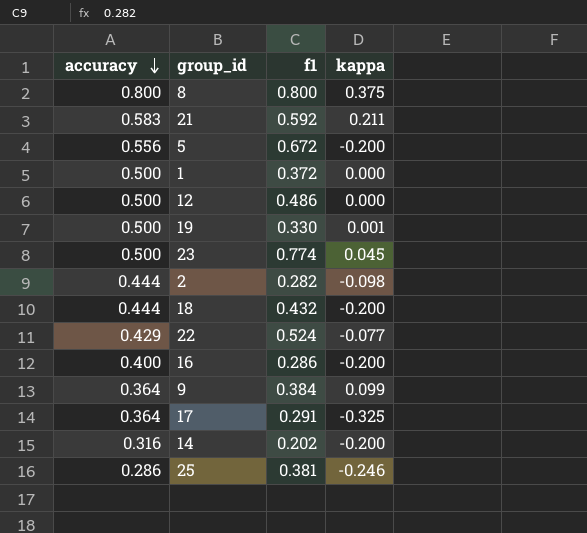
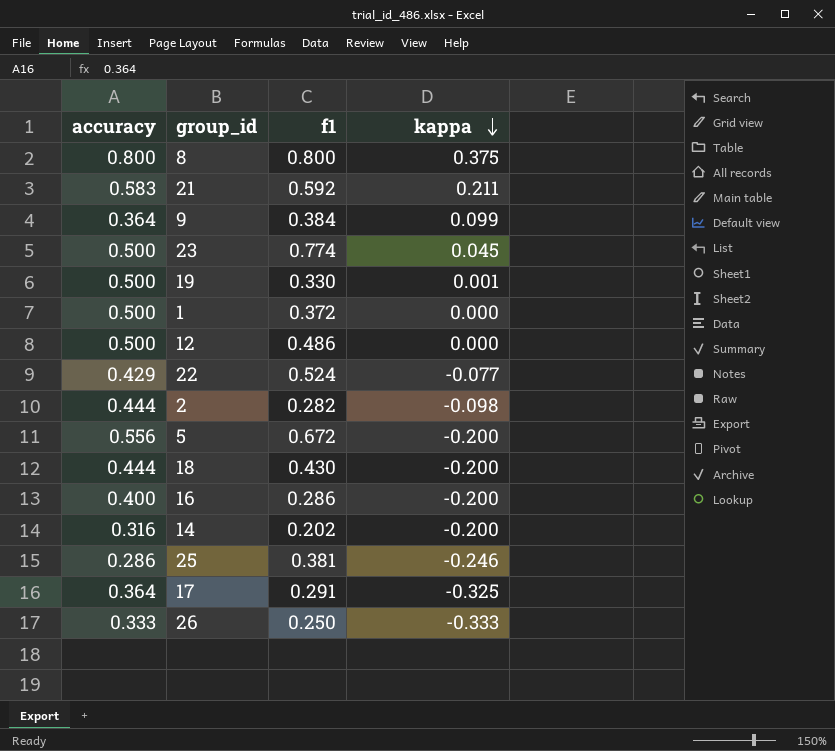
row order: accuracy descending -> kappa descending
18 | f1: 0.432 -> 0.430
row 26: none -> 0.333 | 0.250 | -0.333

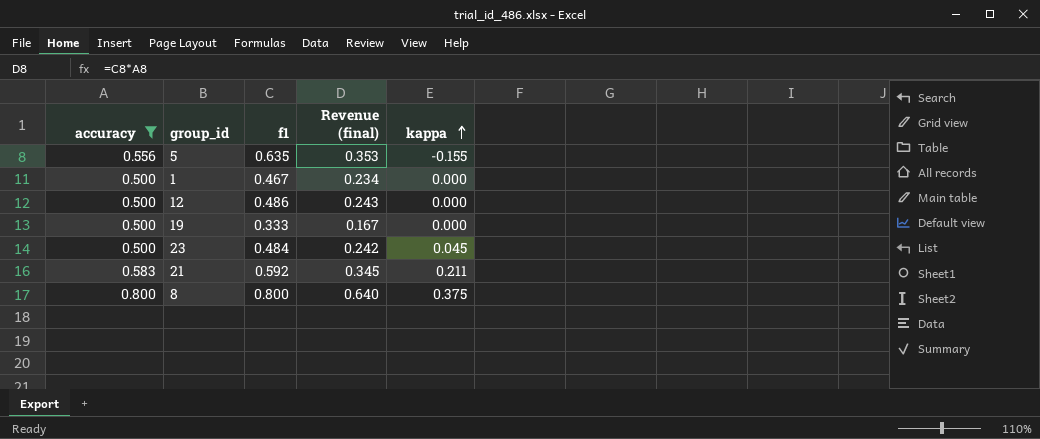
filter: none -> accuracy >= 0.500
row order: kappa descending -> kappa ascending
column Revenue (final) | formula: none -> [accuracy] * [f1]
5 | f1: 0.672 -> 0.635
5 | kappa: -0.200 -> -0.155
1 | f1: 0.372 -> 0.467
19 | f1: 0.330 -> 0.333
19 | kappa: 0.001 -> 0.000
23 | f1: 0.774 -> 0.484

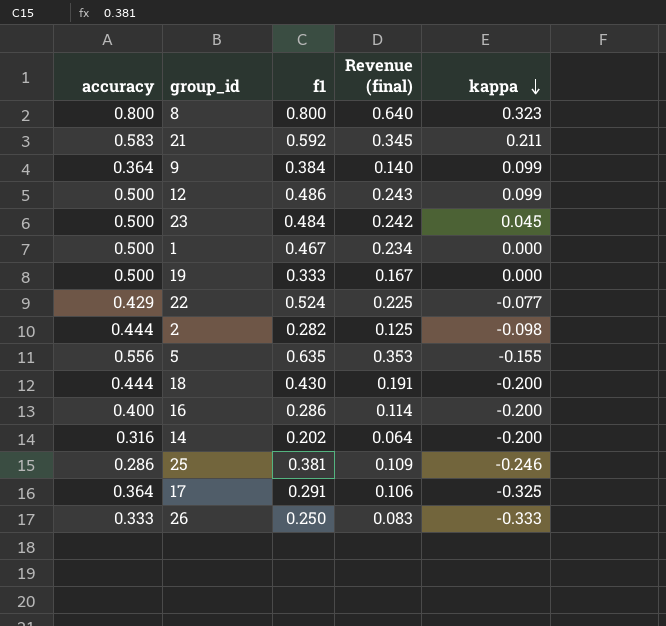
filter: accuracy >= 0.500 -> none
row order: kappa ascending -> kappa descending
8 | kappa: 0.375 -> 0.323
12 | kappa: 0.000 -> 0.099

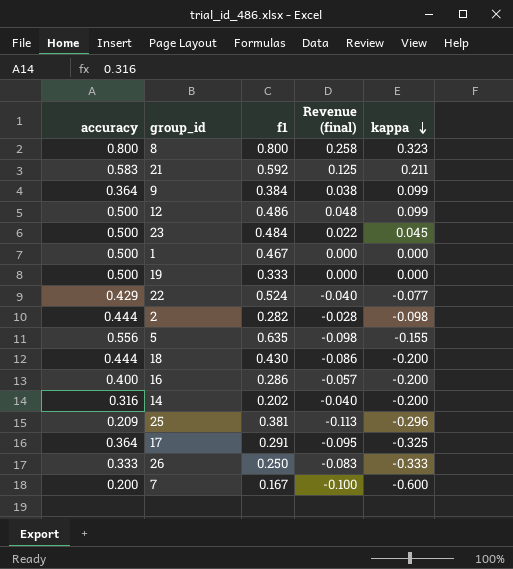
column Revenue (final) | formula: [accuracy] * [f1] -> [f1] * [kappa]
25 | accuracy: 0.286 -> 0.209
25 | kappa: -0.246 -> -0.296
row 7: none -> 0.200 | 0.167 | -0.100 | -0.600

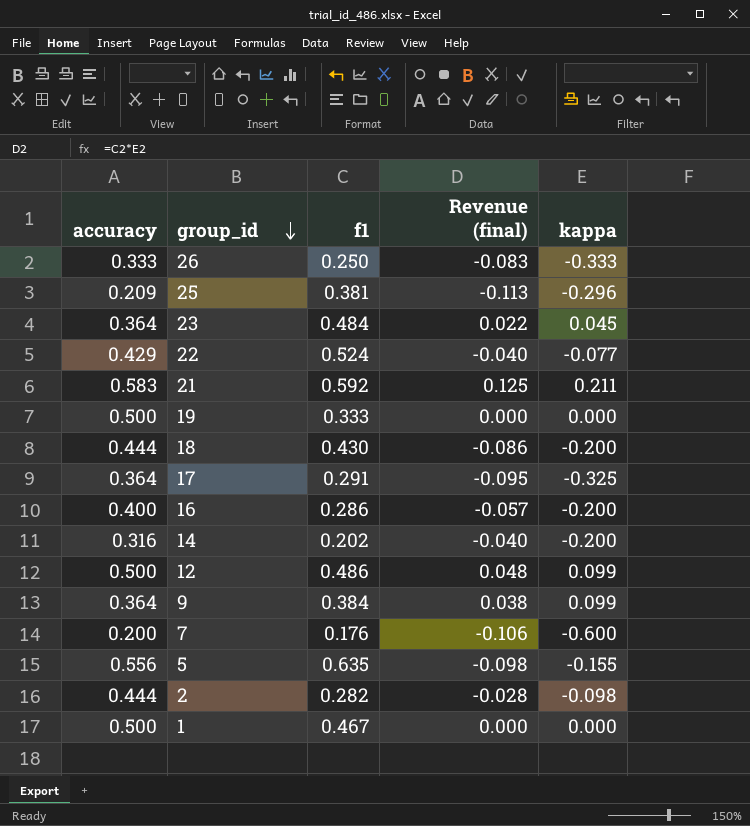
row order: kappa descending -> group_id descending
row 8: 0.800 | 0.800 | 0.258 | 0.323 -> none
23 | accuracy: 0.500 -> 0.364
7 | f1: 0.167 -> 0.176
7 | Revenue (final): -0.100 -> -0.106

